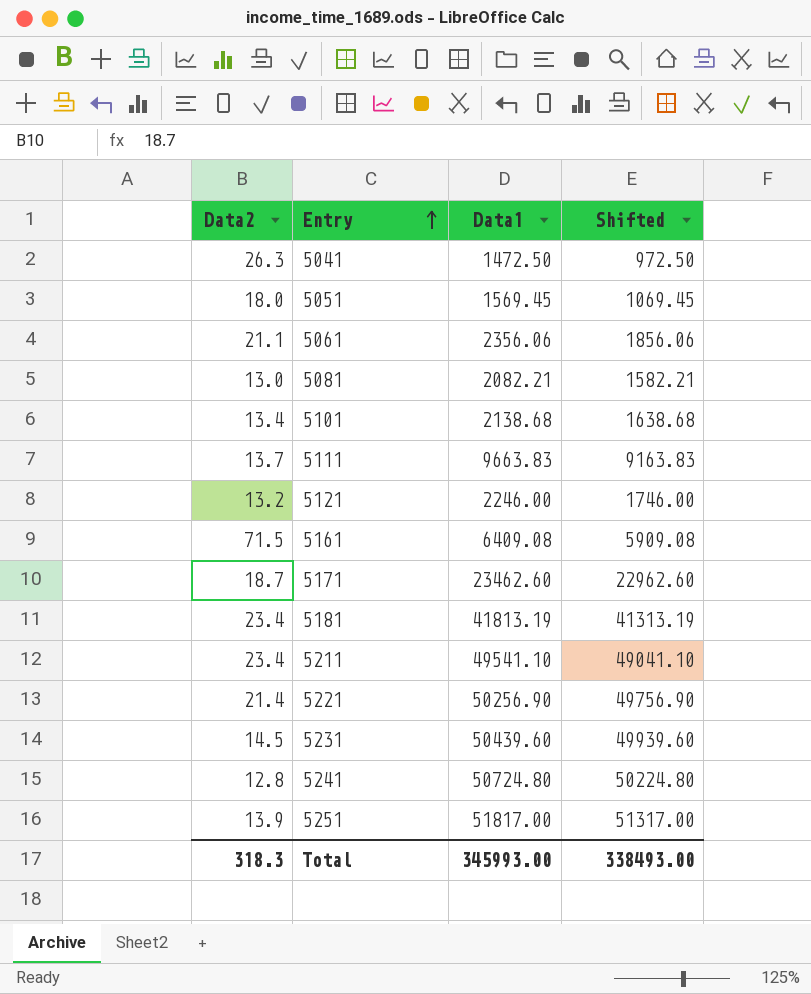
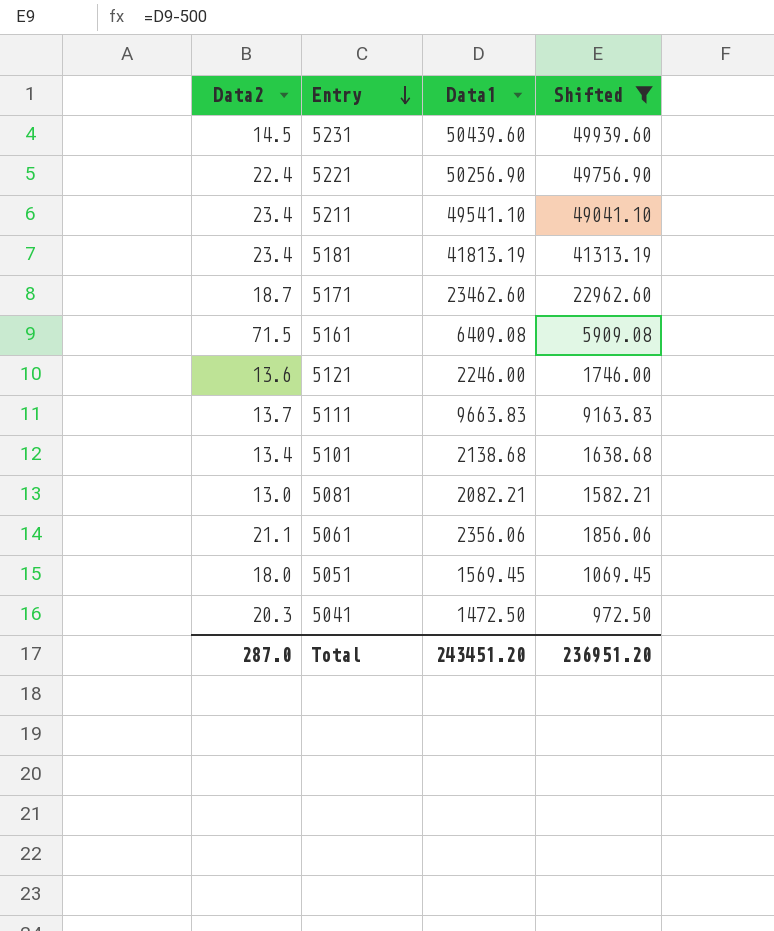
filter: none -> Shifted <= 49939.60
row order: Entry ascending -> Entry descending
5221 | Data2: 21.4 -> 22.4
5121 | Data2: 13.2 -> 13.6
5041 | Data2: 26.3 -> 20.3
Total | Data2: 318.3 -> 287.0
Total | Data1: 345993.00 -> 243451.20
Total | Shifted: 338493.00 -> 236951.20

